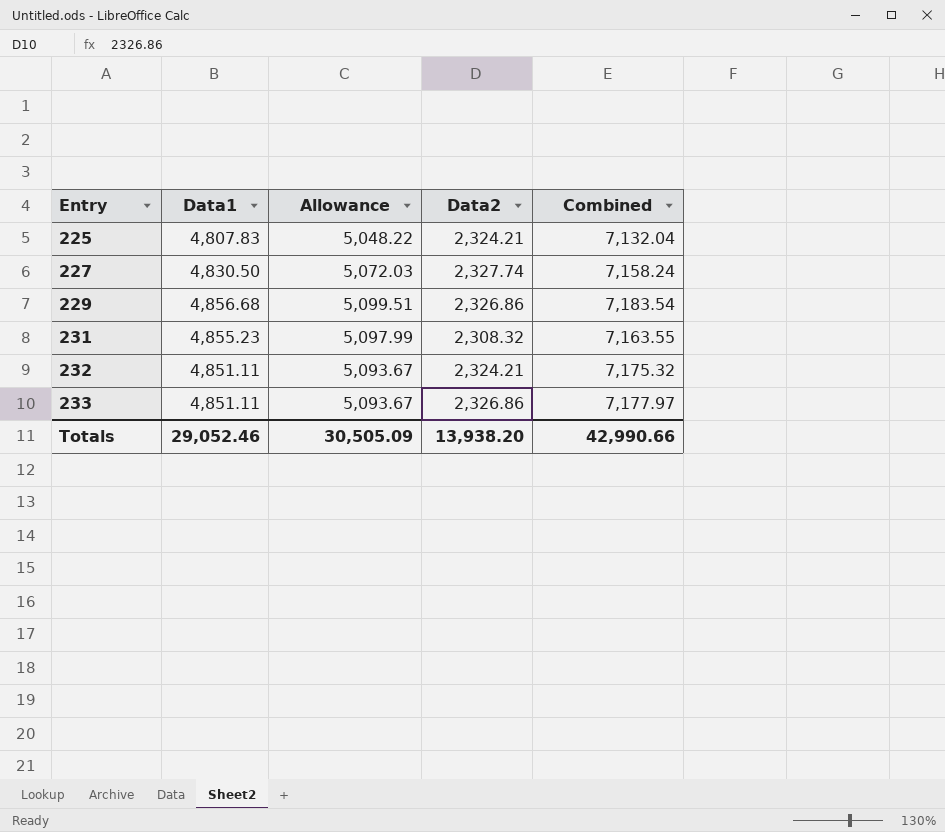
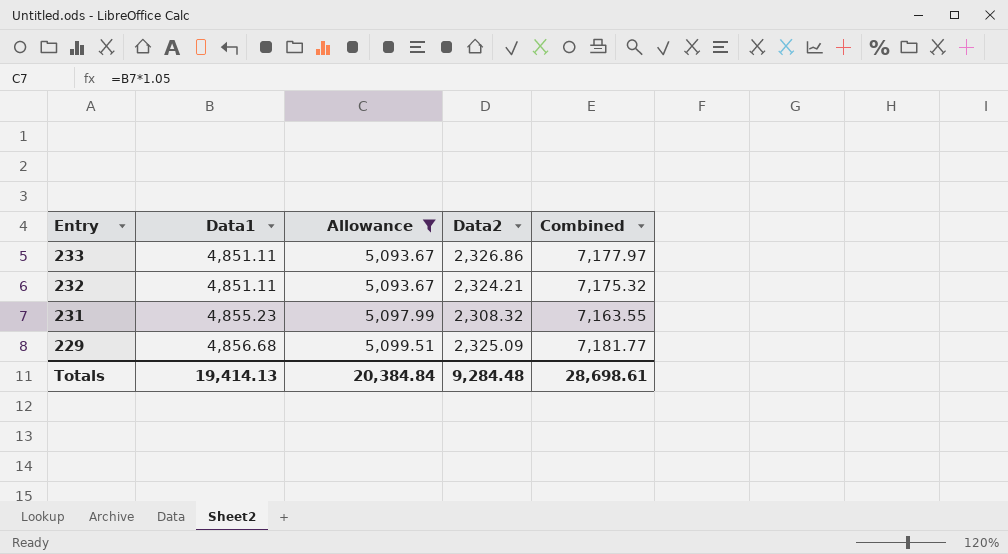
filter: none -> Allowance >= 5,093.67
row order: Entry ascending -> Entry descending
229 | Data2: 2,326.86 -> 2,325.09
229 | Combined: 7,183.54 -> 7,181.77
Totals | Data1: 29,052.46 -> 19,414.13
Totals | Allowance: 30,505.09 -> 20,384.84
Totals | Data2: 13,938.20 -> 9,284.48
Totals | Combined: 42,990.66 -> 28,698.61

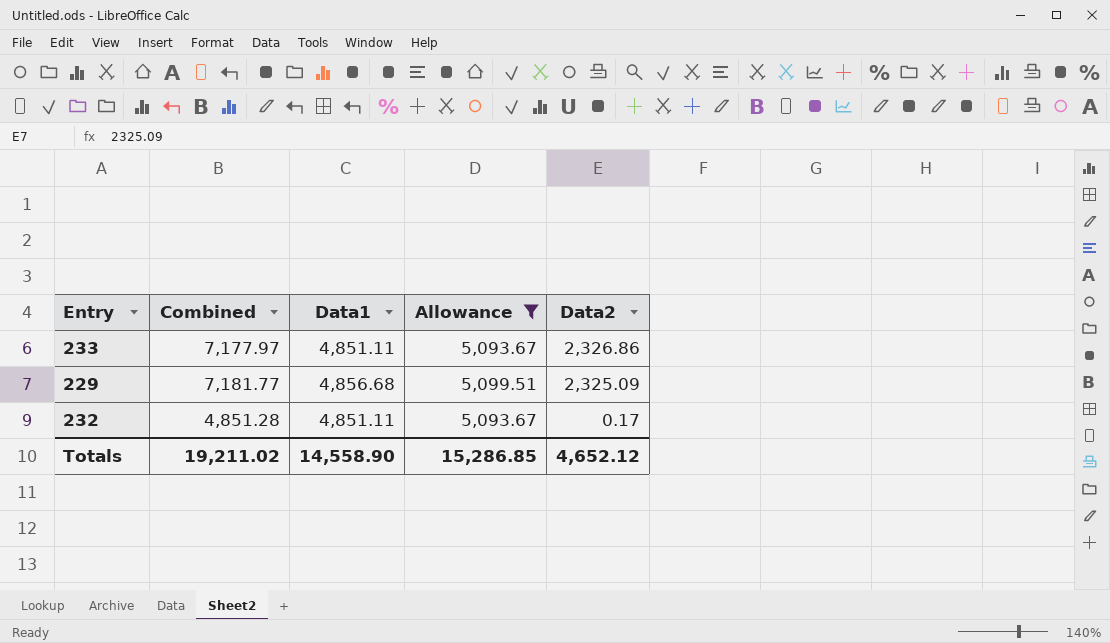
row order: Entry descending -> Data2 descending
column Combined | position: 5 -> 2
row 231: 4,855.23 | 5,097.99 | 2,308.32 | 7,163.55 -> none
232 | Combined: 7,175.32 -> 4,851.28
232 | Data2: 2,324.21 -> 0.17
Totals | Combined: 28,698.61 -> 19,211.02
Totals | Data1: 19,414.13 -> 14,558.90
Totals | Allowance: 20,384.84 -> 15,286.85
Totals | Data2: 9,284.48 -> 4,652.12

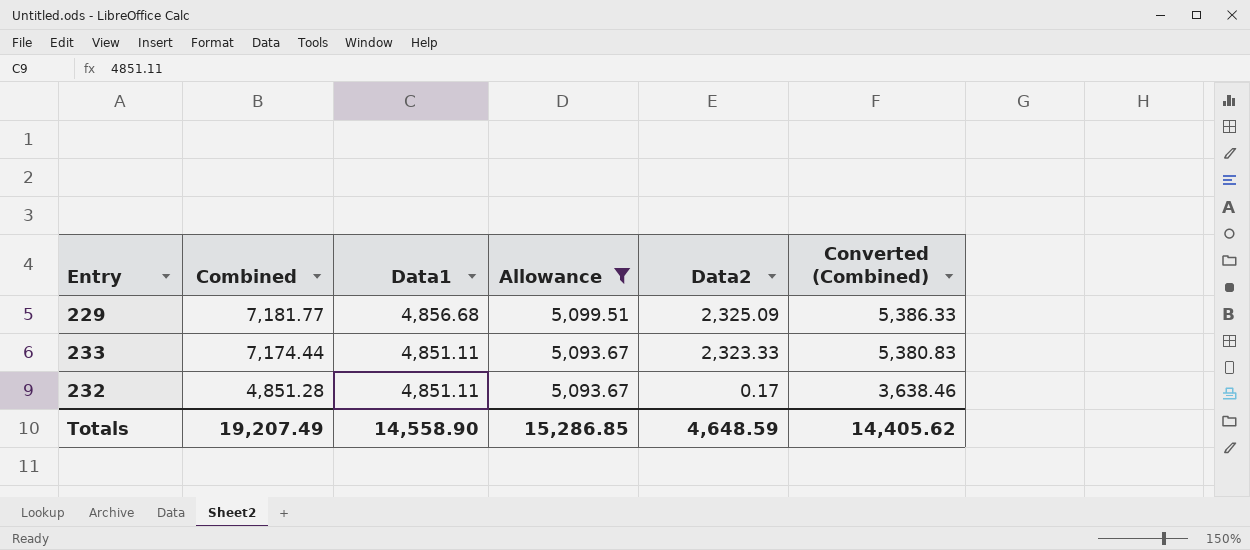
row order: Data2 descending -> Combined descending
column Converted (Combined) | formula: none -> [Combined] * 0.75
233 | Combined: 7,177.97 -> 7,174.44
233 | Data2: 2,326.86 -> 2,323.33
Totals | Combined: 19,211.02 -> 19,207.49
Totals | Data2: 4,652.12 -> 4,648.59

